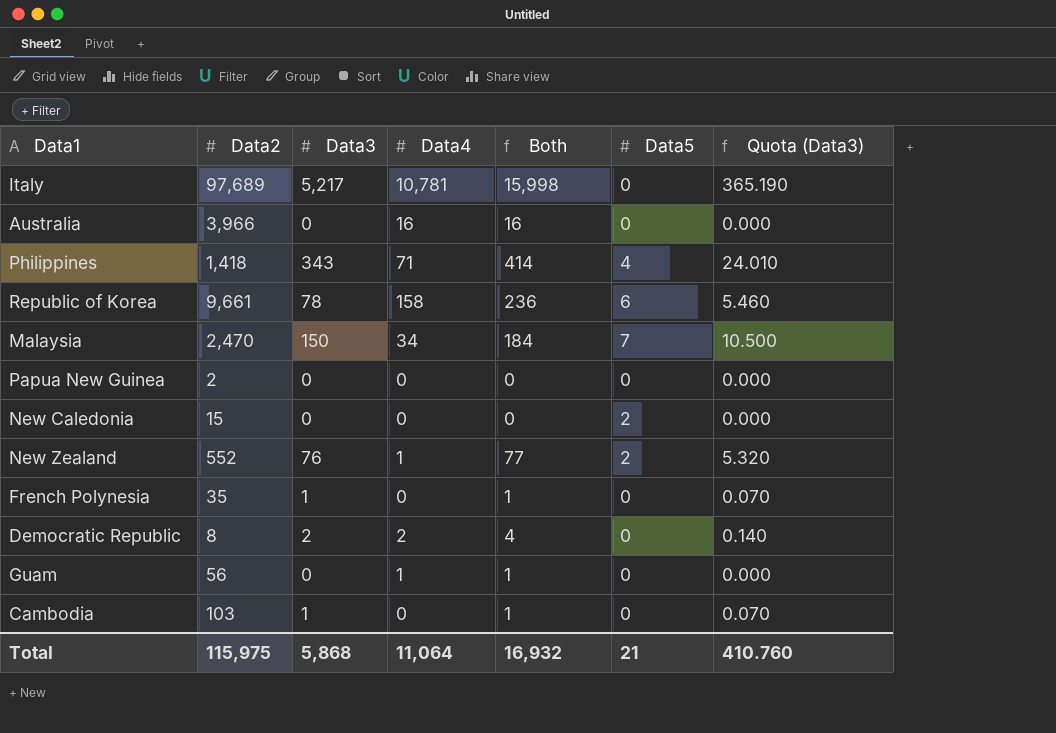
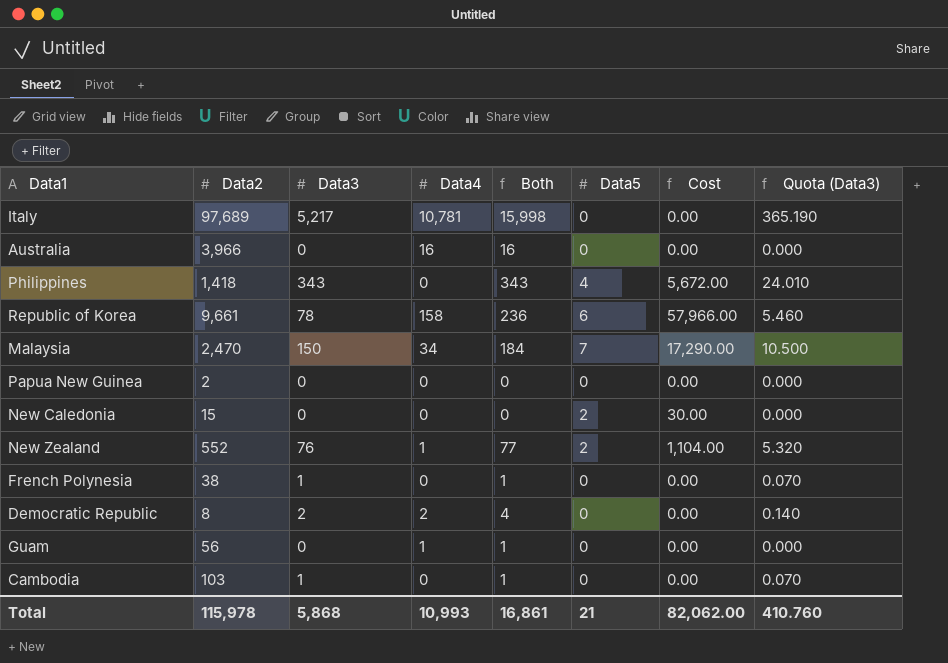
column Cost | formula: none -> [Data2] * [Data5]
Philippines | Data4: 71 -> 0
Philippines | Both: 414 -> 343
French Polynesia | Data2: 35 -> 38
Total | Data2: 115,975 -> 115,978
Total | Data4: 11,064 -> 10,993
Total | Both: 16,932 -> 16,861

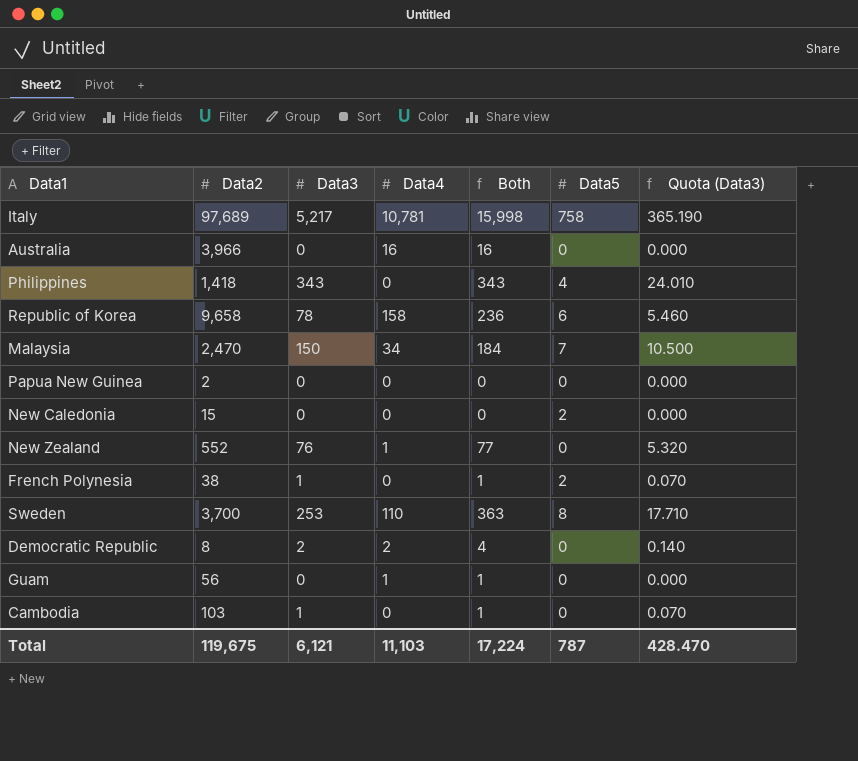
column Cost | formula: [Data2] * [Data5] -> none
Italy | Data5: 0 -> 758
Republic of Korea | Data2: 9,661 -> 9,658
New Zealand | Data5: 2 -> 0
French Polynesia | Data5: 0 -> 2
row Sweden: none -> 3,700 | 253 | 110 | 363 | 8 | 17.710
Total | Data2: 115,978 -> 119,675
Total | Data3: 5,868 -> 6,121
Total | Data4: 10,993 -> 11,103
Total | Both: 16,861 -> 17,224
Total | Data5: 21 -> 787
Total | Quota (Data3): 410.760 -> 428.470

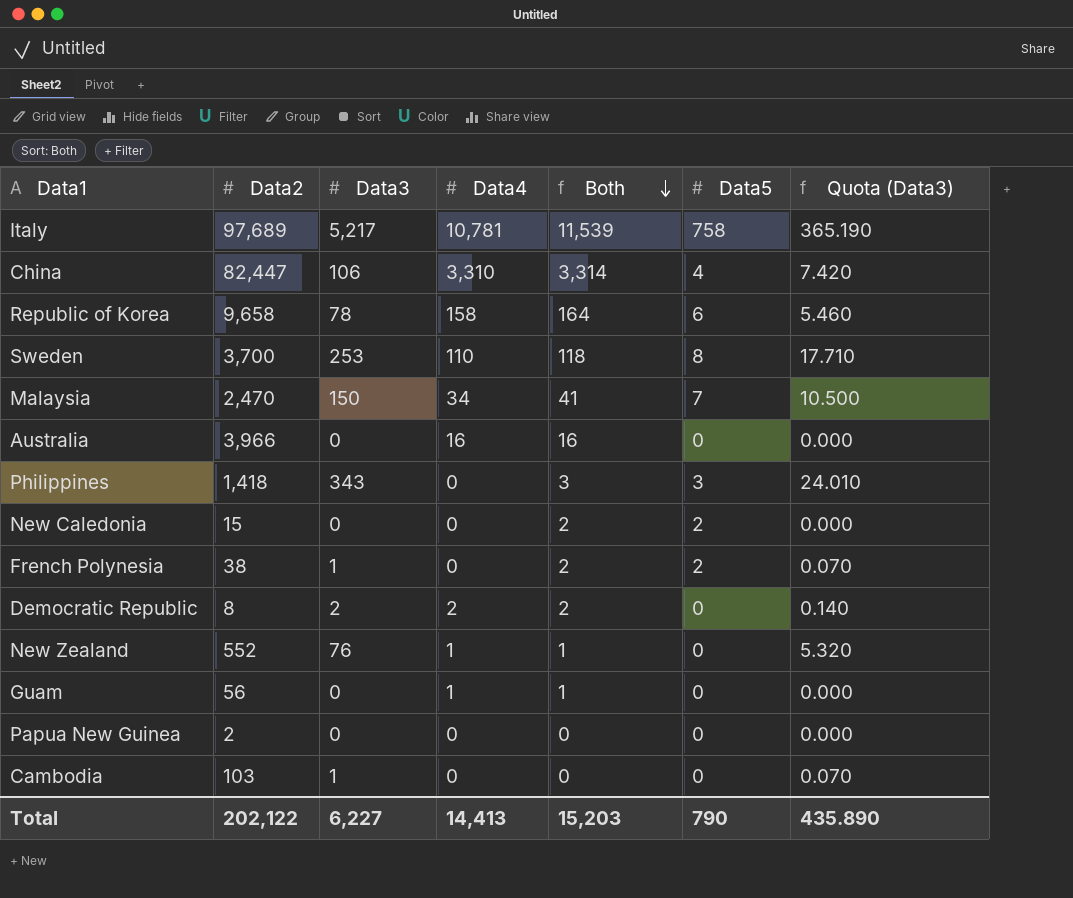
row order: none -> Both descending
column Both | formula: [Data3] + [Data4] -> [Data4] + [Data5]
row China: none -> 82,447 | 106 | 3,310 | 3,314 | 4 | 7.420
Philippines | Data5: 4 -> 3
Total | Data2: 119,675 -> 202,122
Total | Data3: 6,121 -> 6,227
Total | Data4: 11,103 -> 14,413
Total | Both: 17,224 -> 15,203
Total | Data5: 787 -> 790
Total | Quota (Data3): 428.470 -> 435.890

